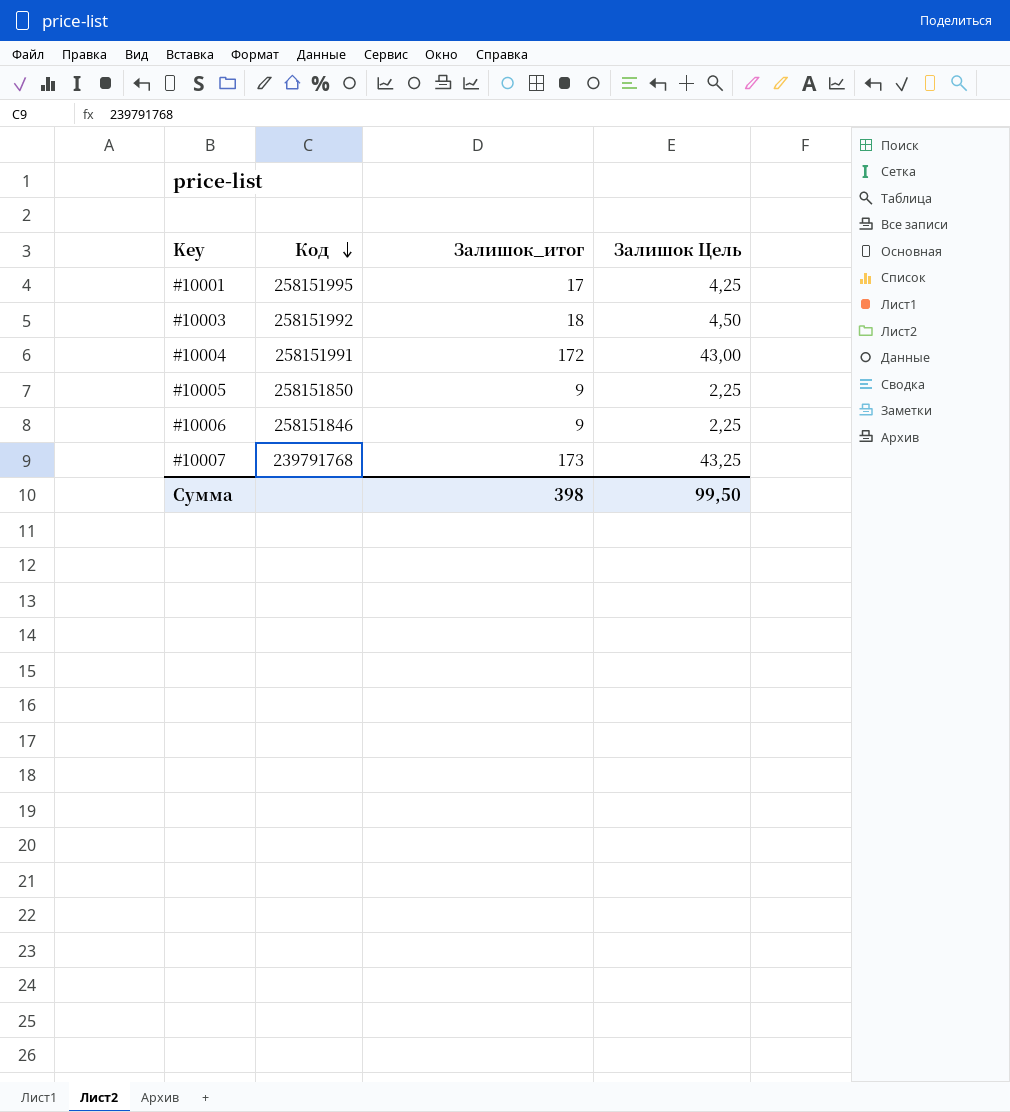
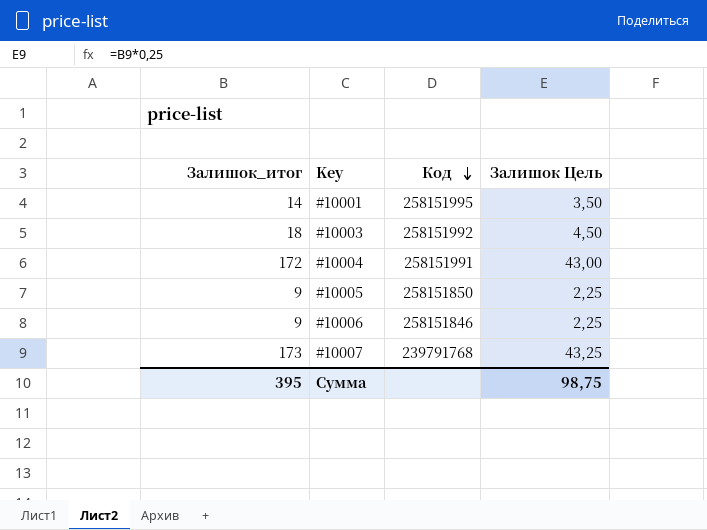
column Залишок_итог | position: 3 -> 1
#10001 | Залишок_итог: 17 -> 14
#10001 | Залишок Цель: 4,25 -> 3,50
Сумма | Залишок_итог: 398 -> 395
Сумма | Залишок Цель: 99,50 -> 98,75

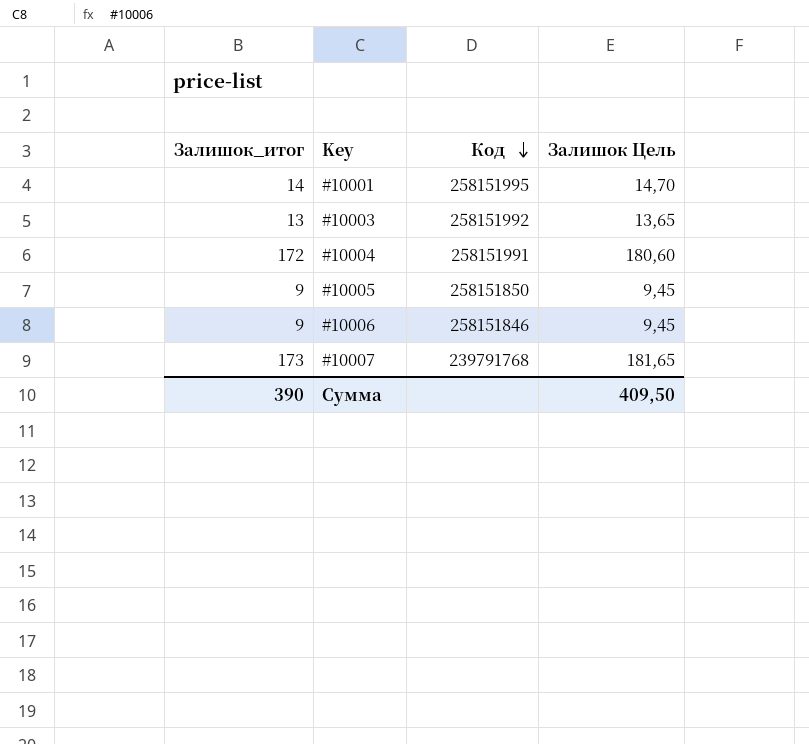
column Залишок Цель | formula: [Залишок_итог] * 0,25 -> [Залишок_итог] * 1,05
#10003 | Залишок_итог: 18 -> 13
Сумма | Залишок_итог: 395 -> 390
Сумма | Залишок Цель: 98,75 -> 409,50

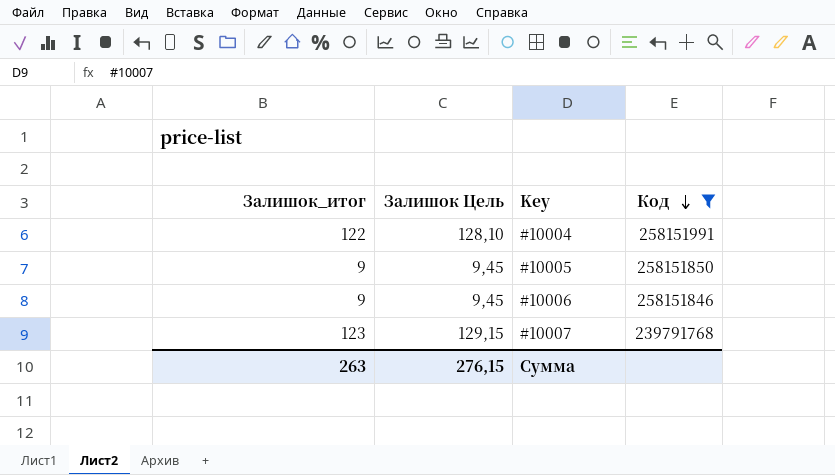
filter: none -> Код <= 258151991
column Залишок Цель | position: 4 -> 2
#10004 | Залишок_итог: 172 -> 122
#10004 | Залишок Цель: 180,60 -> 128,10
#10007 | Залишок_итог: 173 -> 123
#10007 | Залишок Цель: 181,65 -> 129,15
Сумма | Залишок_итог: 390 -> 263
Сумма | Залишок Цель: 409,50 -> 276,15

